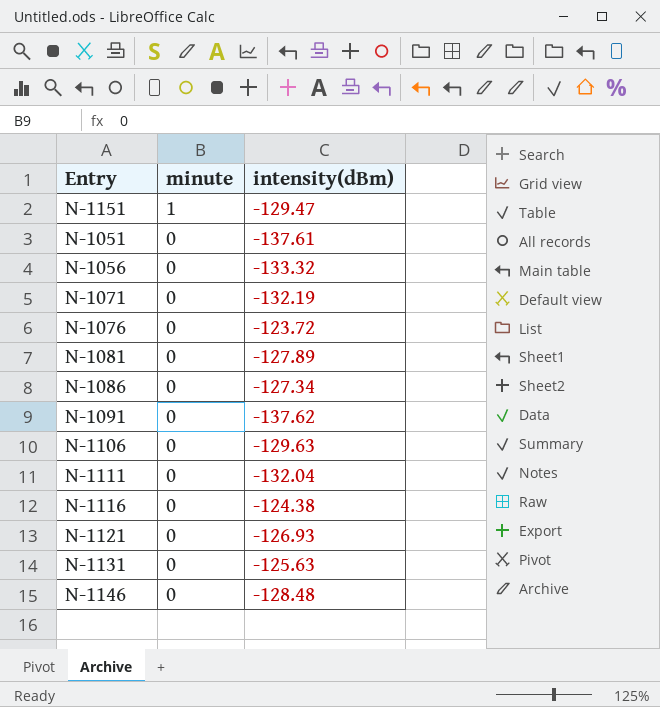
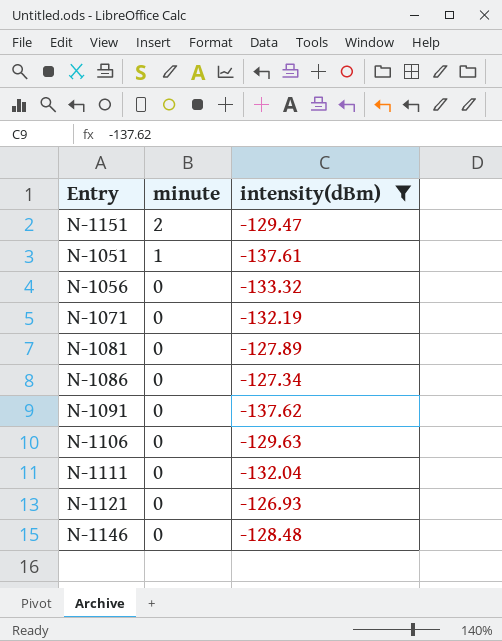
filter: none -> intensity(dBm) <= -126.93
N-1151 | minute: 1 -> 2
N-1051 | minute: 0 -> 1

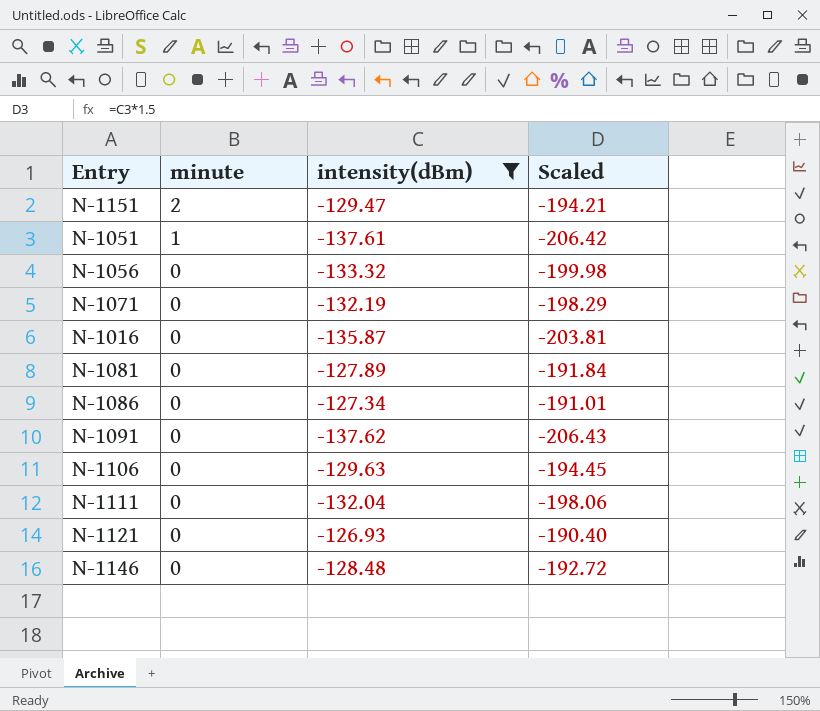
column Scaled | formula: none -> [intensity(dBm)] * 1.5
row N-1016: none -> 0 | -135.87 | -203.81

